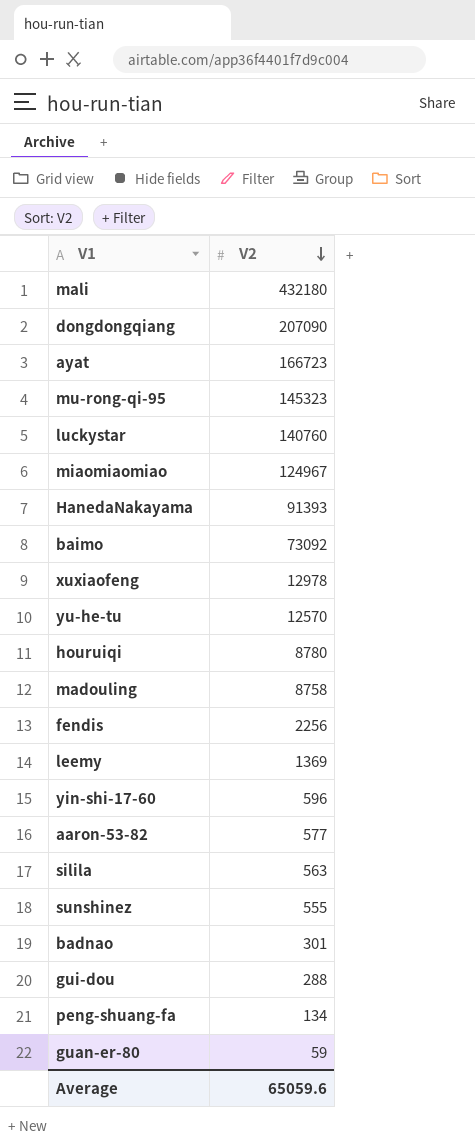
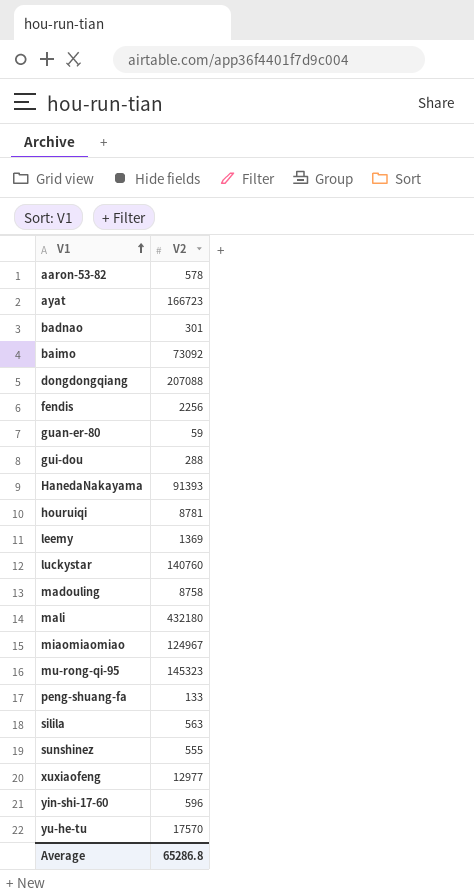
row order: V2 descending -> V1 ascending
aaron-53-82 | V2: 577 -> 578
dongdongqiang | V2: 207090 -> 207088
houruiqi | V2: 8780 -> 8781
peng-shuang-fa | V2: 134 -> 133
xuxiaofeng | V2: 12978 -> 12977
yu-he-tu | V2: 12570 -> 17570
Average | V2: 65059.6 -> 65286.8

